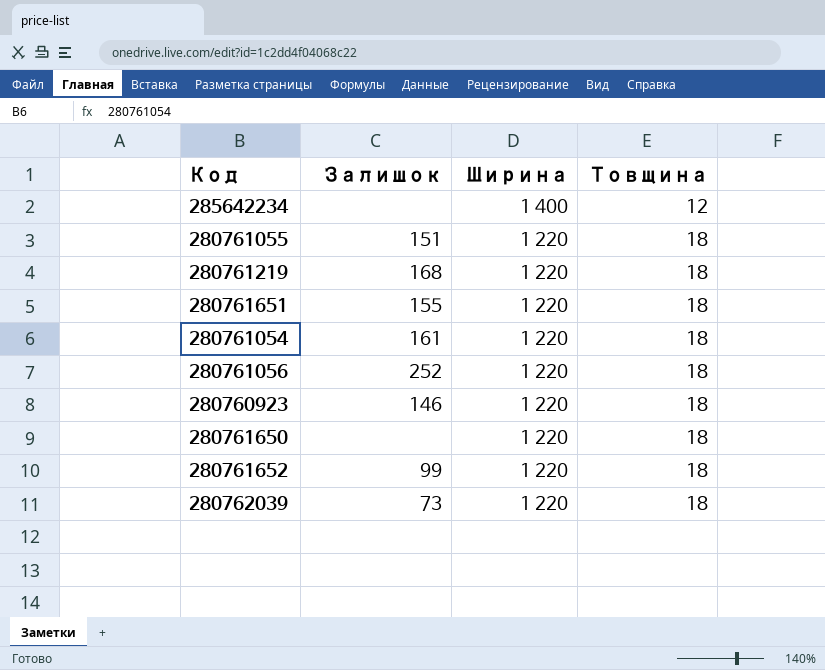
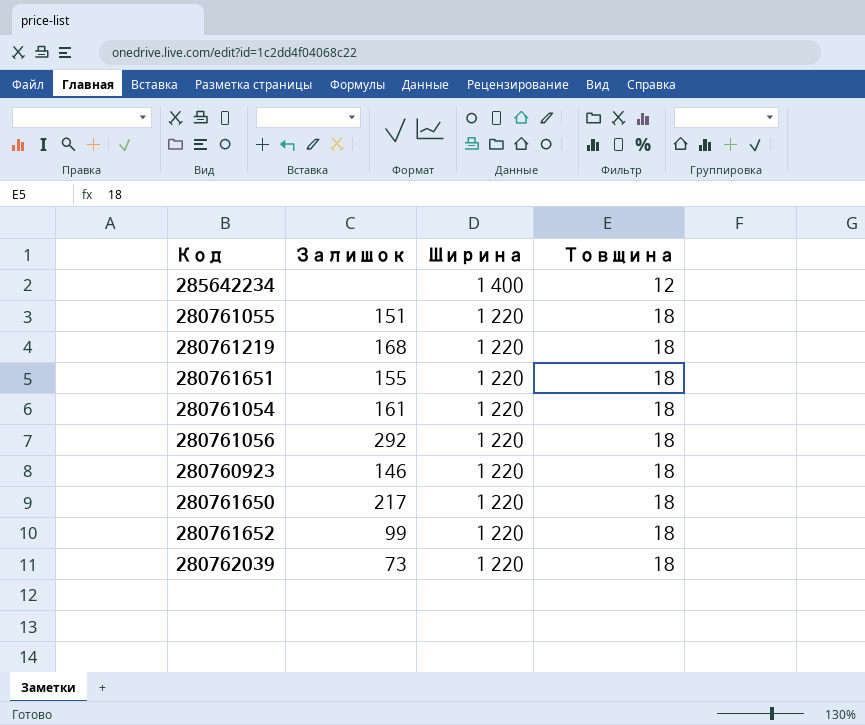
280761056 | Залишок: 252 -> 292
280761650 | Залишок: none -> 217

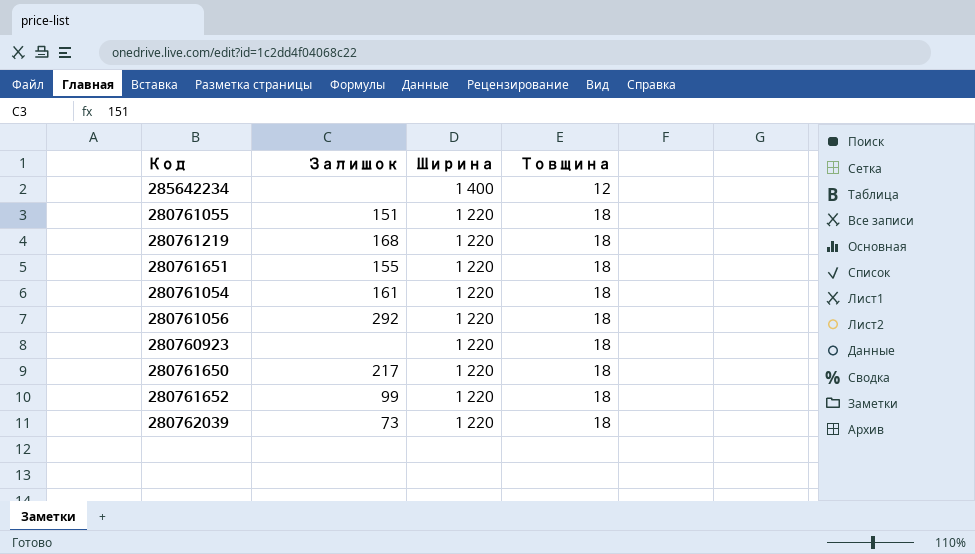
280760923 | Залишок: 146 -> none

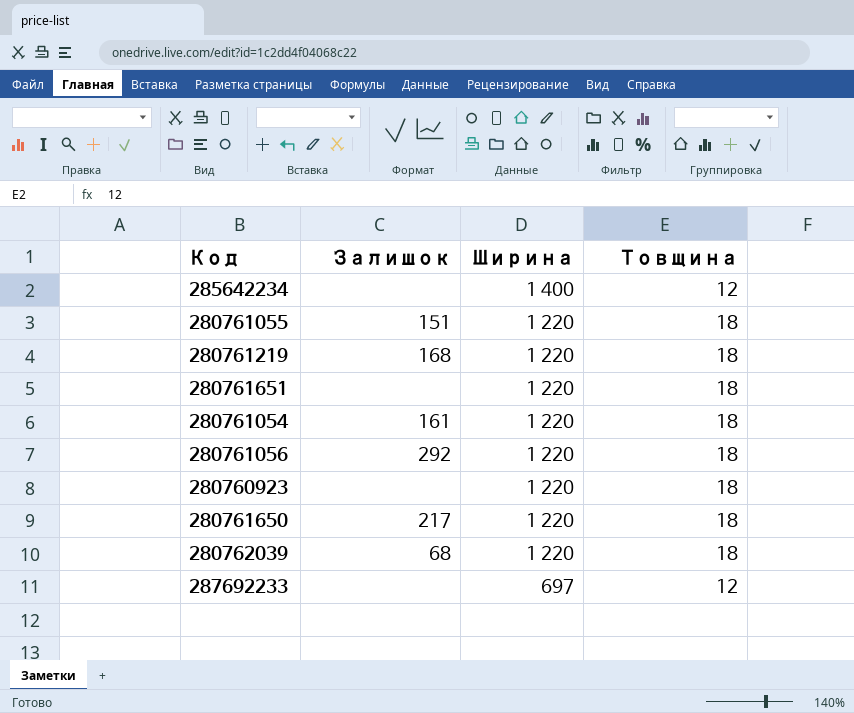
row 280761652: 99 | 1 220 | 18 -> none
280761651 | Залишок: 155 -> none
280762039 | Залишок: 73 -> 68
row 287692233: none -> none | 697 | 12

